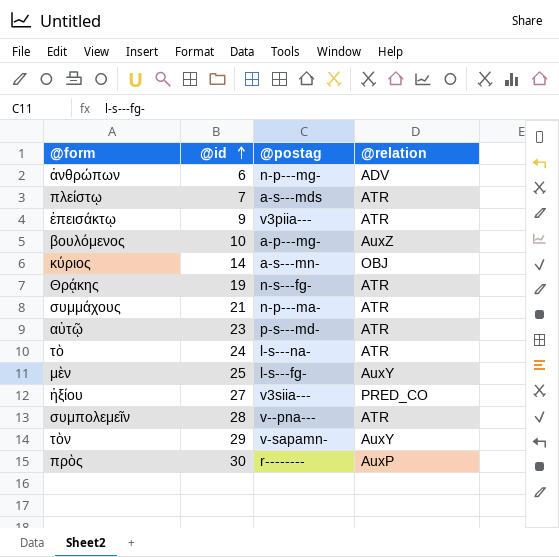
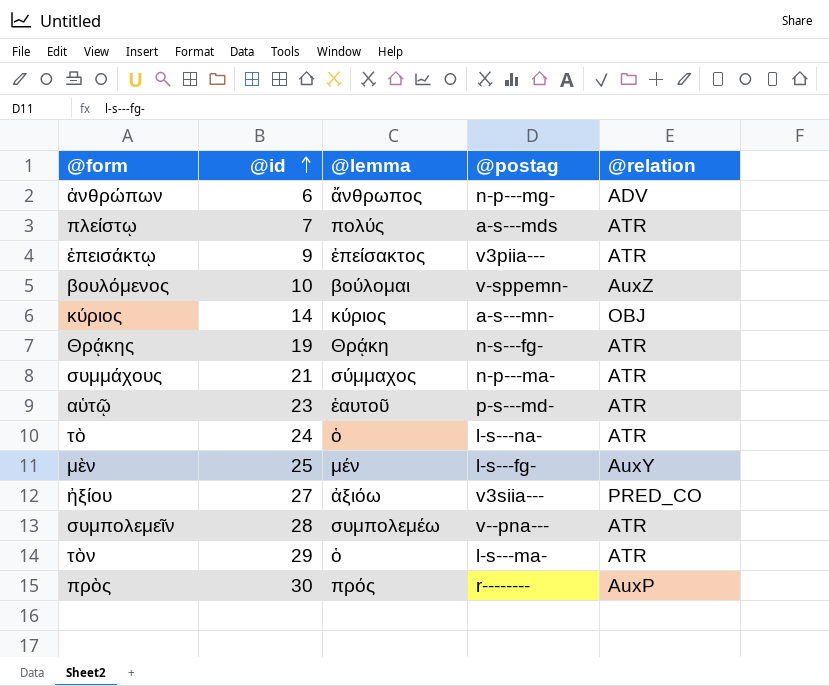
column @lemma | position: none -> 3
βουλόμενος | @postag: a-p---mg- -> v-sppemn-
τὸν | @postag: v-sapamn- -> l-s---ma-
τὸν | @relation: AuxY -> ATR

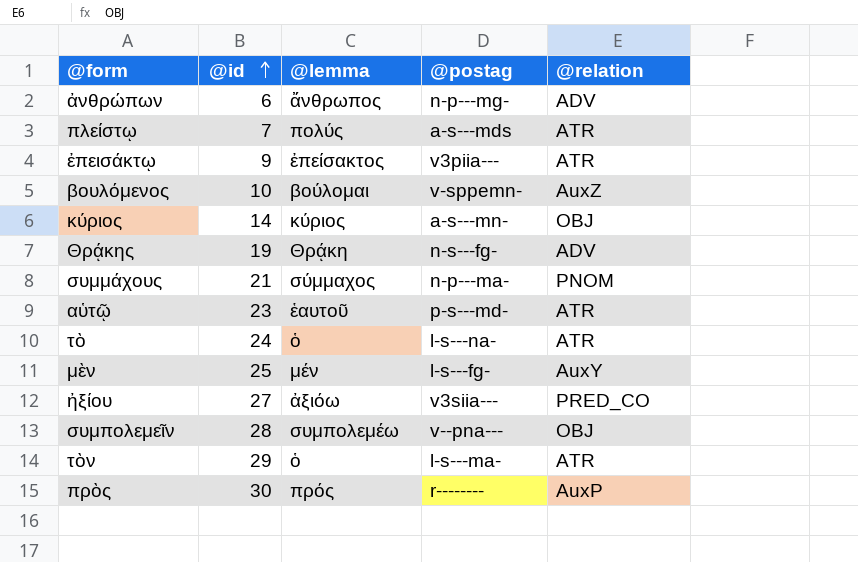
Θρᾴκης | @relation: ATR -> ADV
συμμάχους | @relation: ATR -> PNOM
συμπολεμεῖν | @relation: ATR -> OBJ

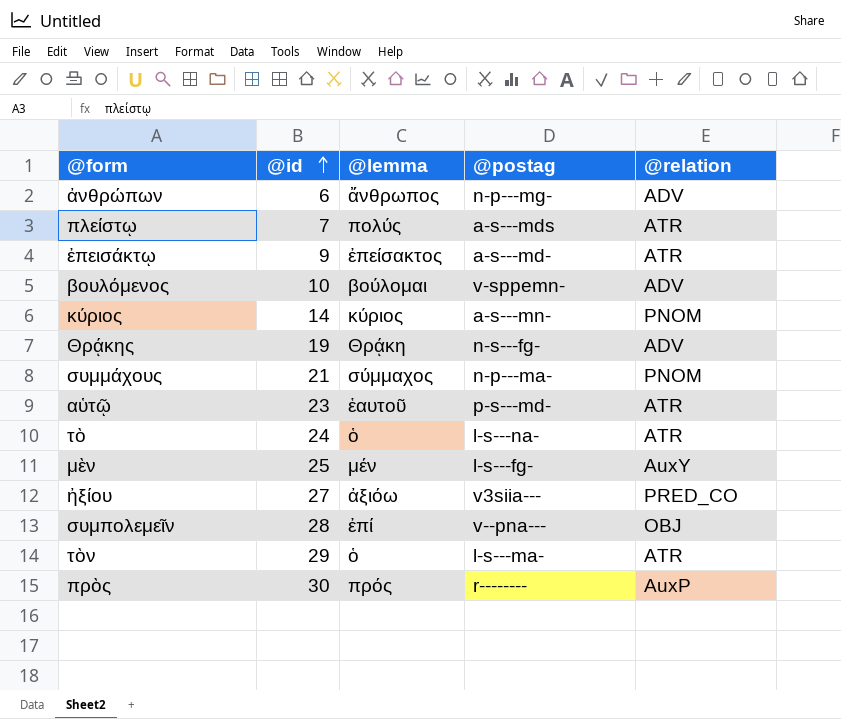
ἐπεισάκτῳ | @postag: v3piia--- -> a-s---md-
βουλόμενος | @relation: AuxZ -> ADV
κύριος | @relation: OBJ -> PNOM
συμπολεμεῖν | @lemma: συμπολεμέω -> ἐπί

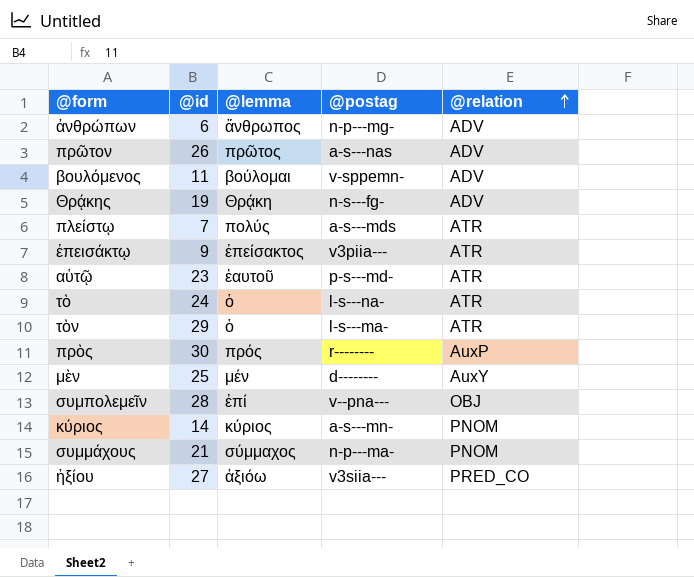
row order: @id ascending -> @relation ascending
row πρῶτον: none -> 26 | πρῶτος | a-s---nas | ADV
βουλόμενος | @id: 10 -> 11
ἐπεισάκτῳ | @postag: a-s---md- -> v3piia---
μὲν | @postag: l-s---fg- -> d--------

